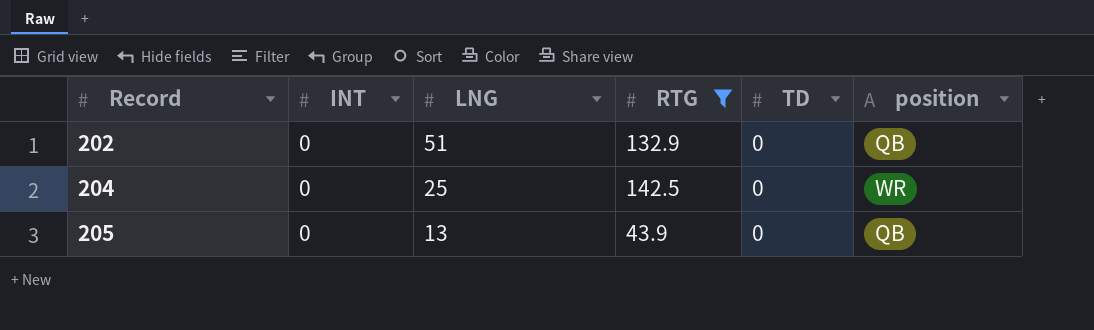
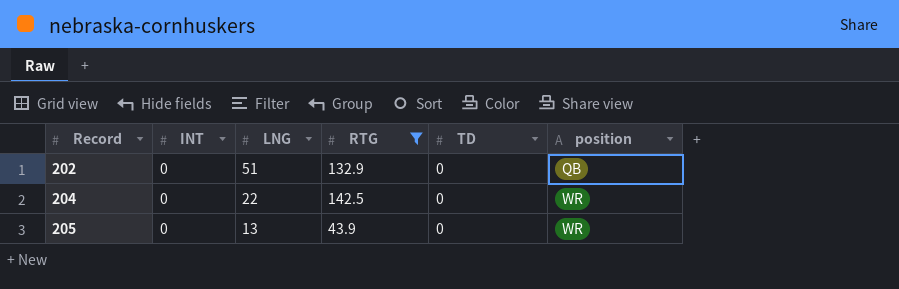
204 | LNG: 25 -> 22
205 | position: QB -> WR

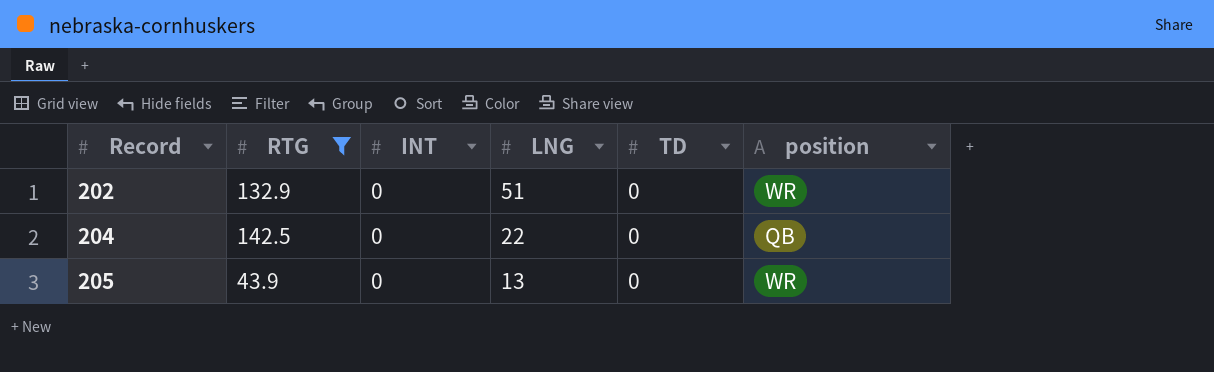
column RTG | position: 4 -> 2
202 | position: QB -> WR
204 | position: WR -> QB

